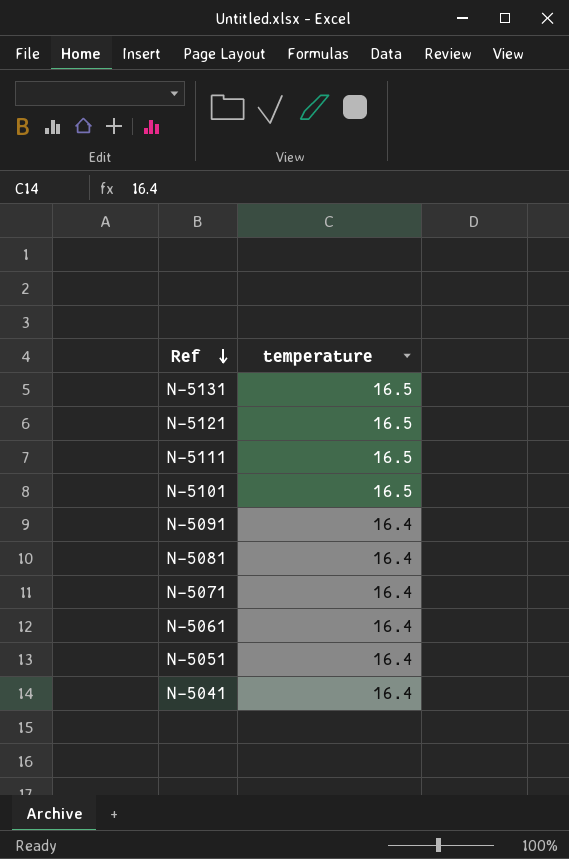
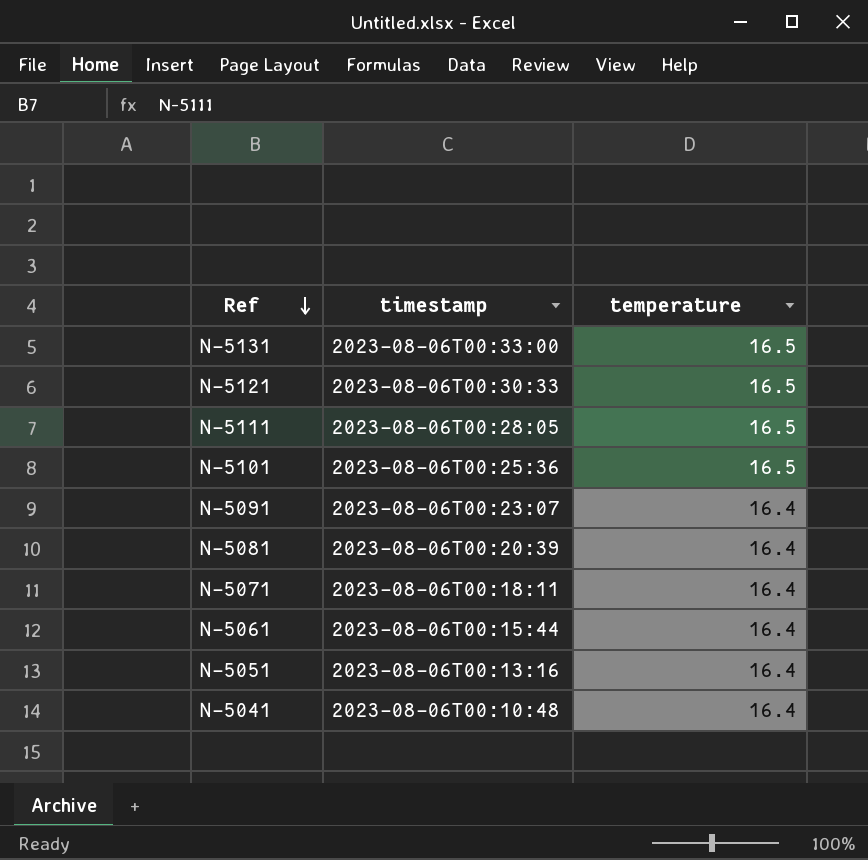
column timestamp | position: none -> 2

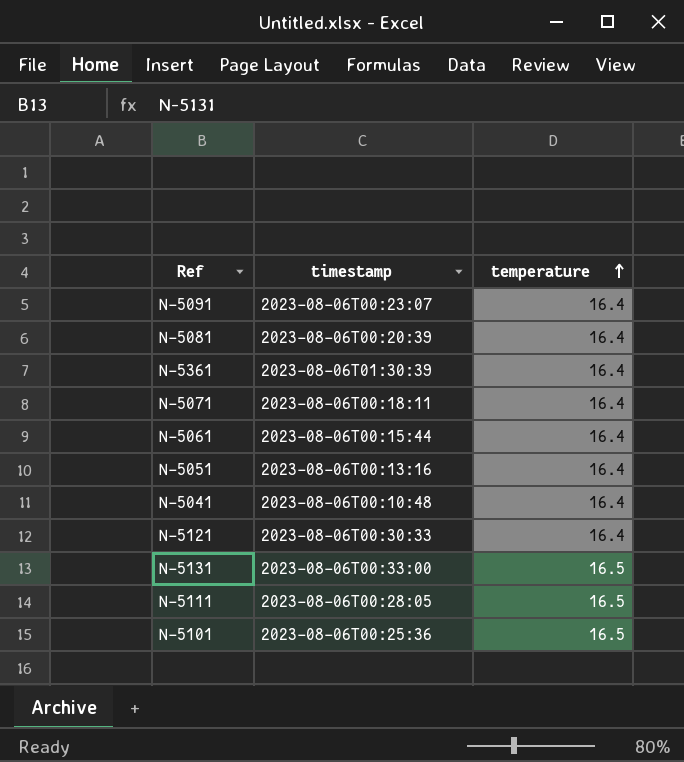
row order: Ref descending -> temperature ascending
row N-5361: none -> 2023-08-06T01:30:39 | 16.4
N-5121 | temperature: 16.5 -> 16.4

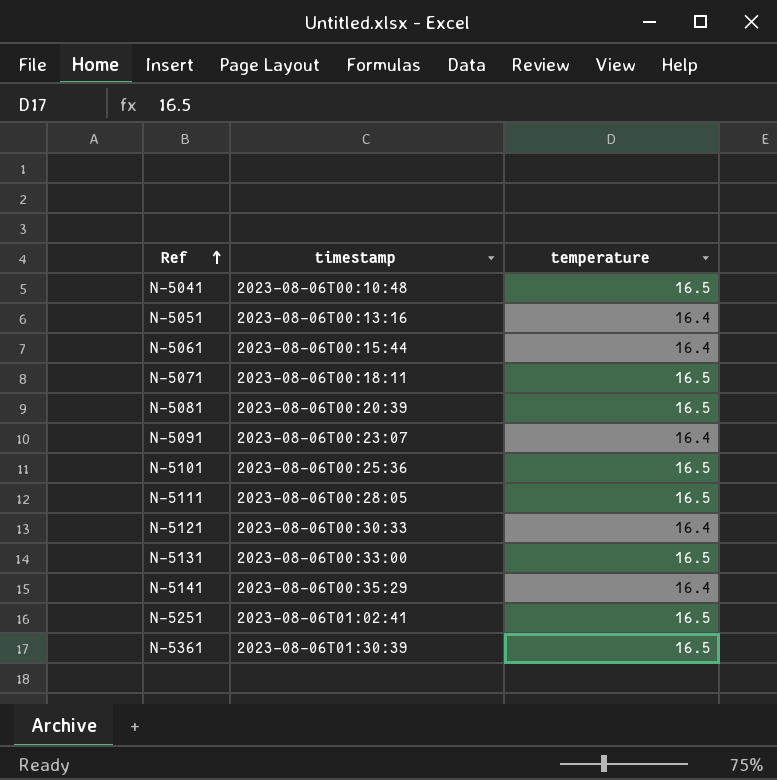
row order: temperature ascending -> Ref ascending
N-5041 | temperature: 16.4 -> 16.5
N-5071 | temperature: 16.4 -> 16.5
N-5081 | temperature: 16.4 -> 16.5
row N-5141: none -> 2023-08-06T00:35:29 | 16.4
row N-5251: none -> 2023-08-06T01:02:41 | 16.5
N-5361 | temperature: 16.4 -> 16.5

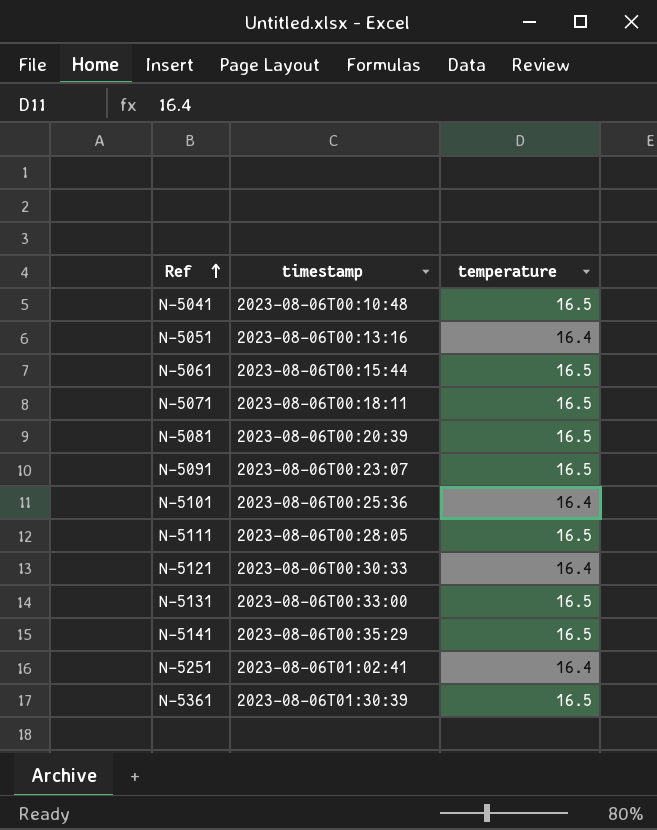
N-5061 | temperature: 16.4 -> 16.5
N-5091 | temperature: 16.4 -> 16.5
N-5101 | temperature: 16.5 -> 16.4
N-5141 | temperature: 16.4 -> 16.5
N-5251 | temperature: 16.5 -> 16.4

